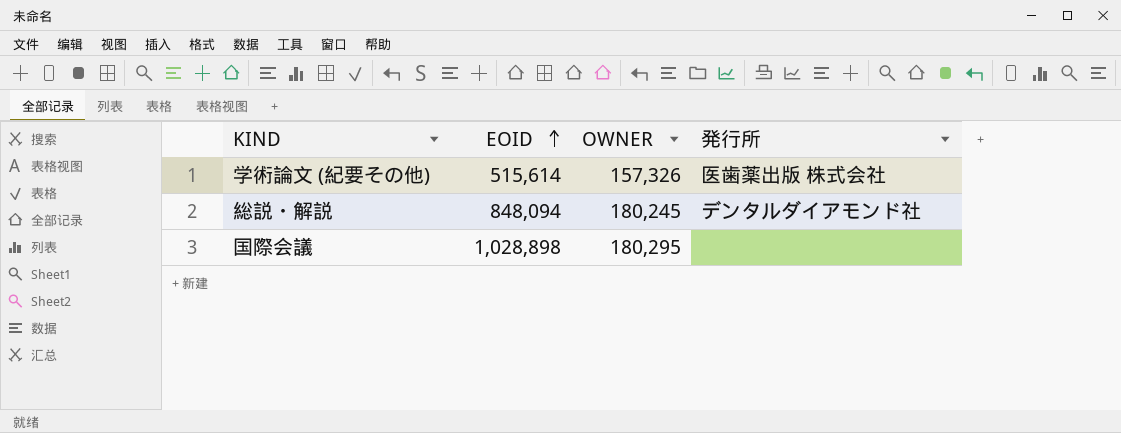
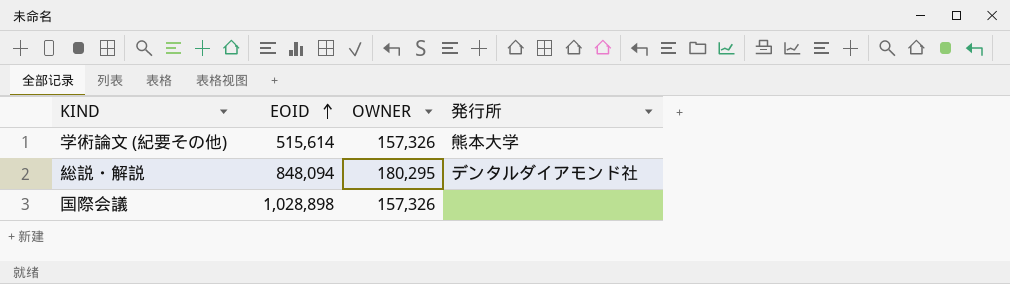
学術論文 (紀要その他) | 発行所: 医歯薬出版 株式会社 -> 熊本大学
総説・解説 | OWNER: 180,245 -> 180,295
国際会議 | OWNER: 180,295 -> 157,326

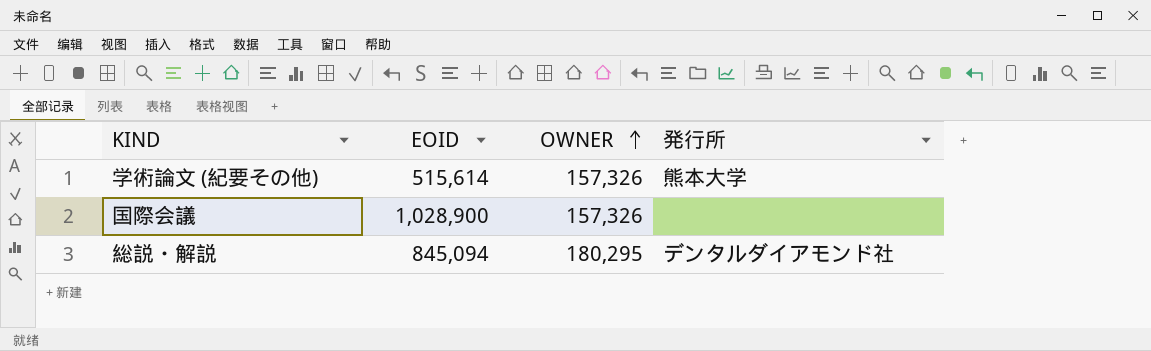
row order: EOID ascending -> OWNER ascending
国際会議 | EOID: 1,028,898 -> 1,028,900
総説・解説 | EOID: 848,094 -> 845,094

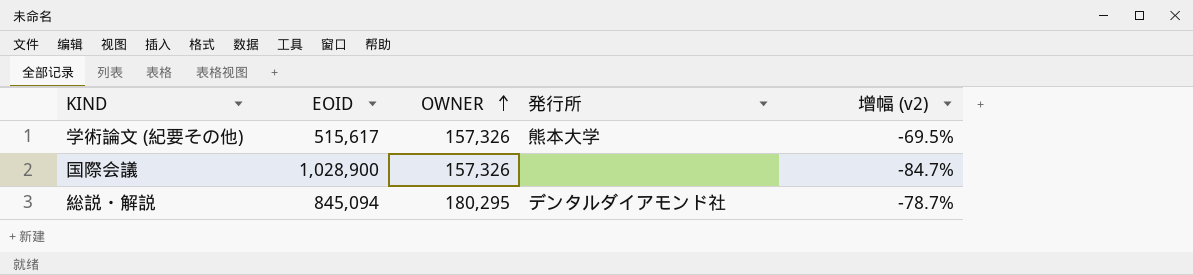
column 增幅 (v2) | formula: none -> ([OWNER] - [EOID]) / [EOID]
学術論文 (紀要その他) | EOID: 515,614 -> 515,617

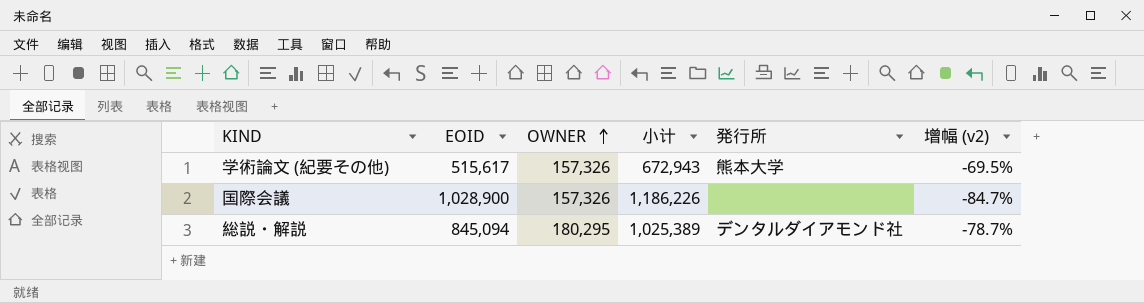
column 小计 | formula: none -> [EOID] + [OWNER]

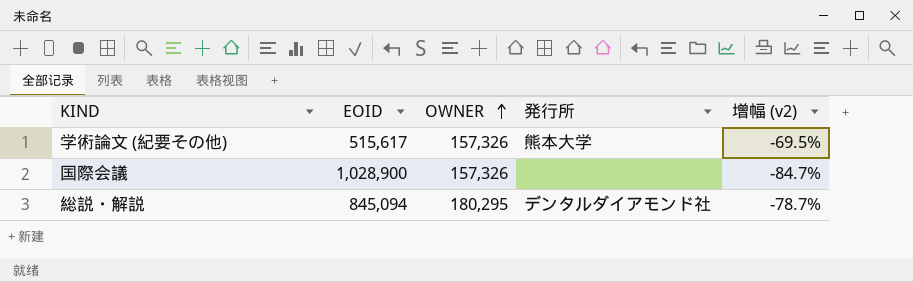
column 小计 | formula: [EOID] + [OWNER] -> none

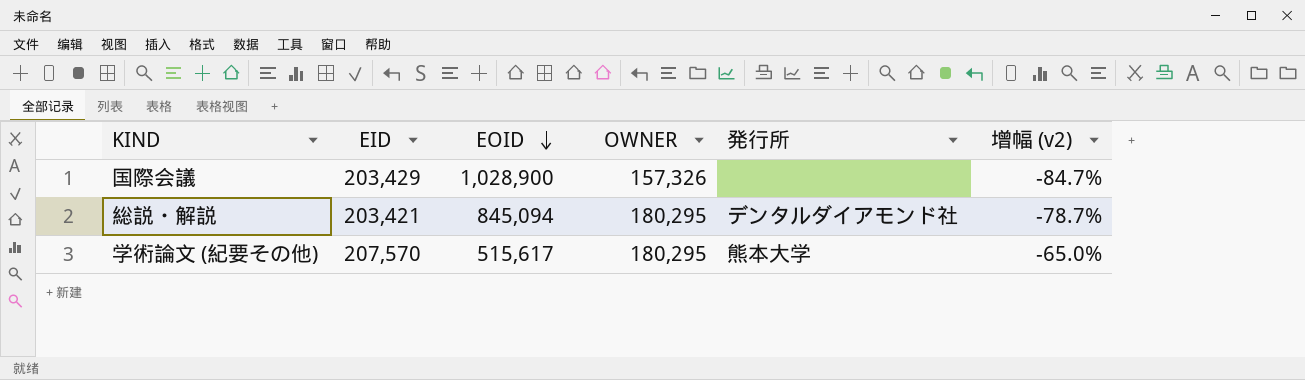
row order: OWNER ascending -> EOID descending
column EID | position: none -> 2
学術論文 (紀要その他) | OWNER: 157,326 -> 180,295
学術論文 (紀要その他) | 增幅 (v2): -69.5% -> -65.0%

